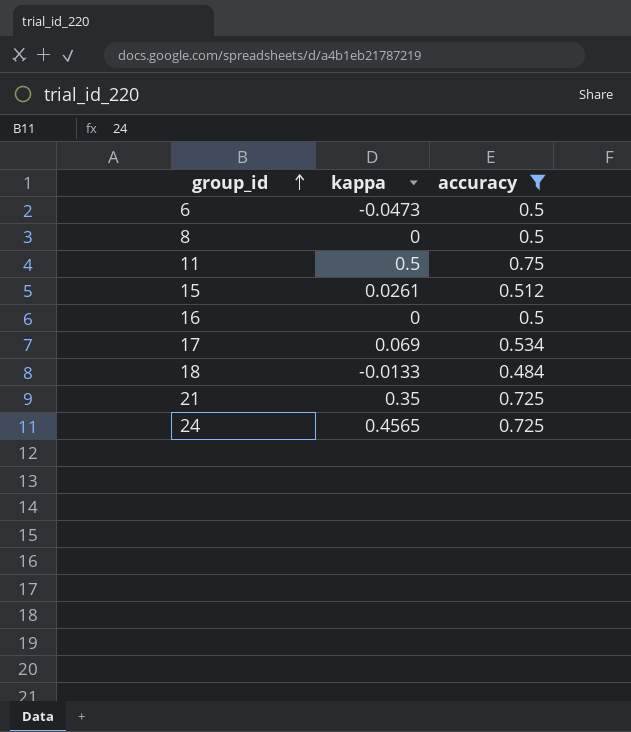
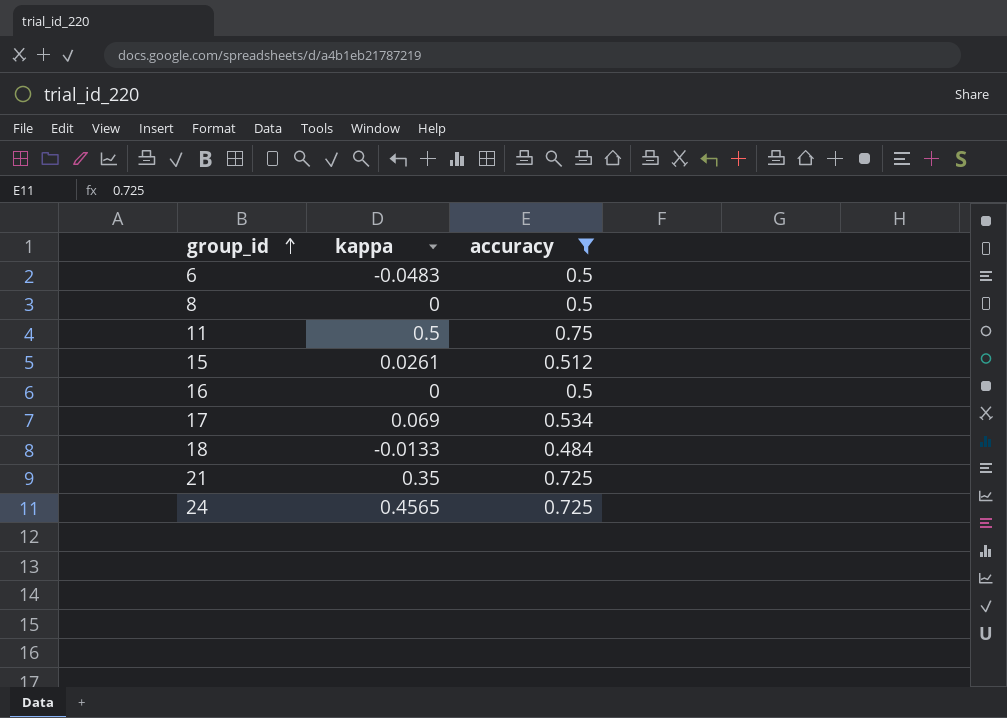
6 | kappa: -0.0473 -> -0.0483

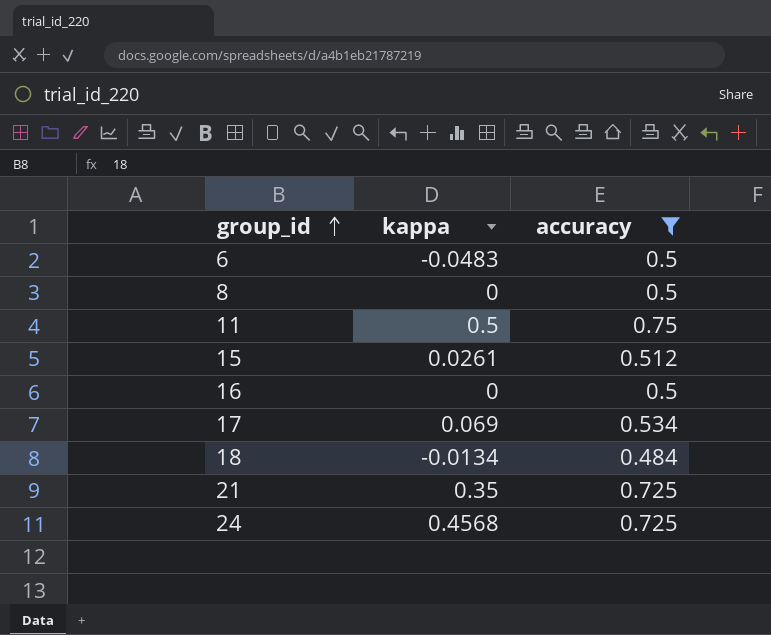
18 | kappa: -0.0133 -> -0.0134
24 | kappa: 0.4565 -> 0.4568

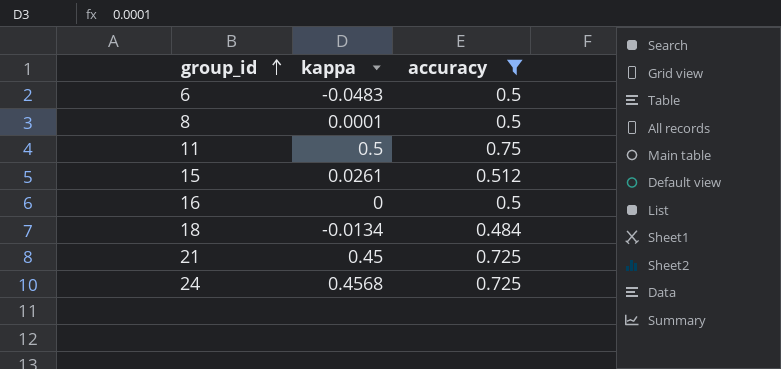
row 17: 0.069 | 0.534 -> none
8 | kappa: 0 -> 0.0001
21 | kappa: 0.35 -> 0.45

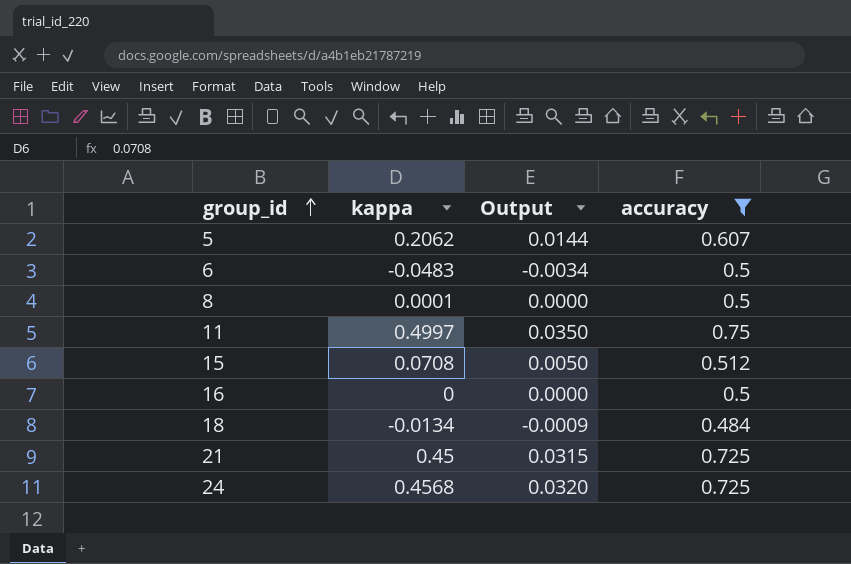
column Output | formula: none -> [kappa] * 0.07
row 5: none -> 0.2062 | 0.0144 | 0.607
11 | kappa: 0.5 -> 0.4997
15 | kappa: 0.0261 -> 0.0708

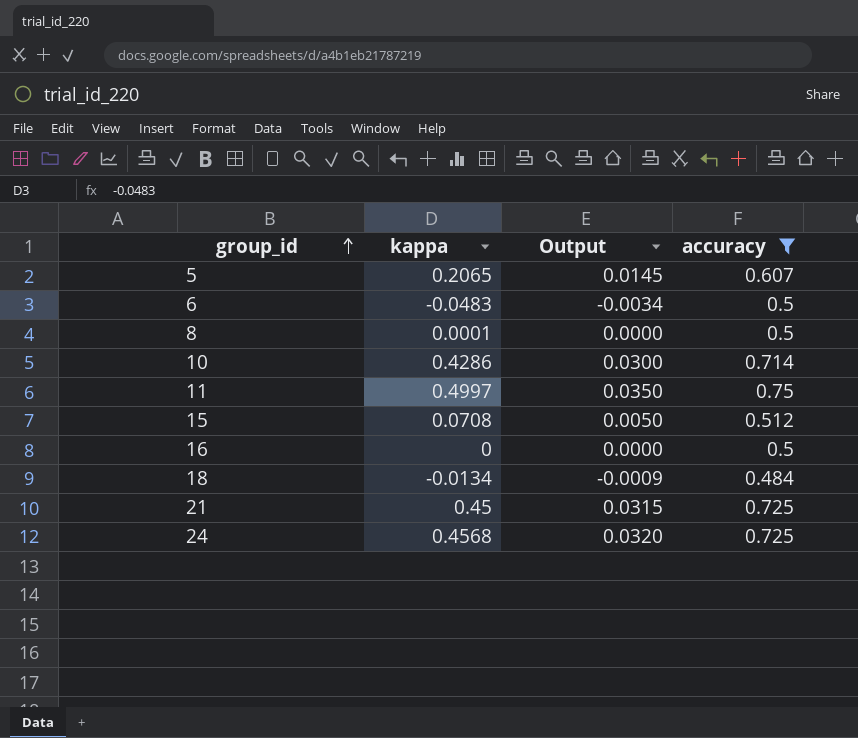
5 | kappa: 0.2062 -> 0.2065
5 | Output: 0.0144 -> 0.0145
row 10: none -> 0.4286 | 0.0300 | 0.714

